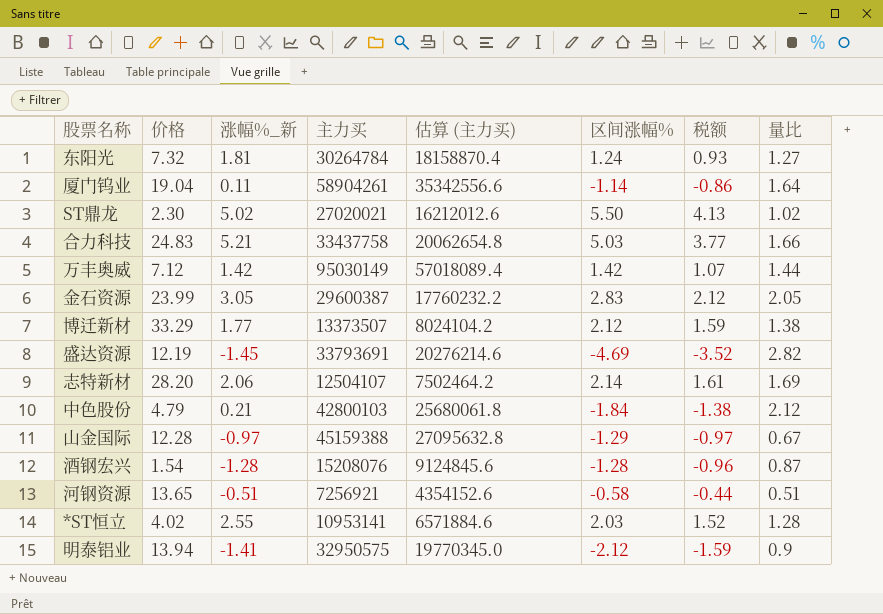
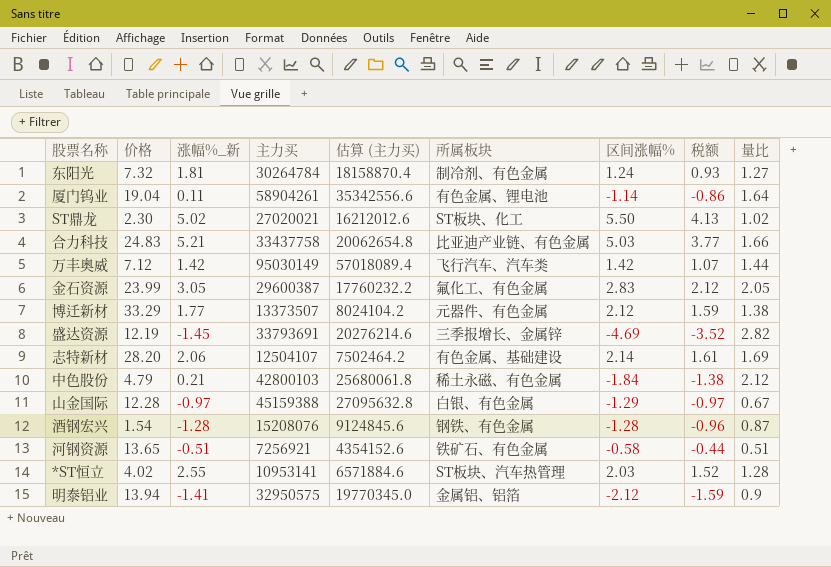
column 所属板块 | position: none -> 6

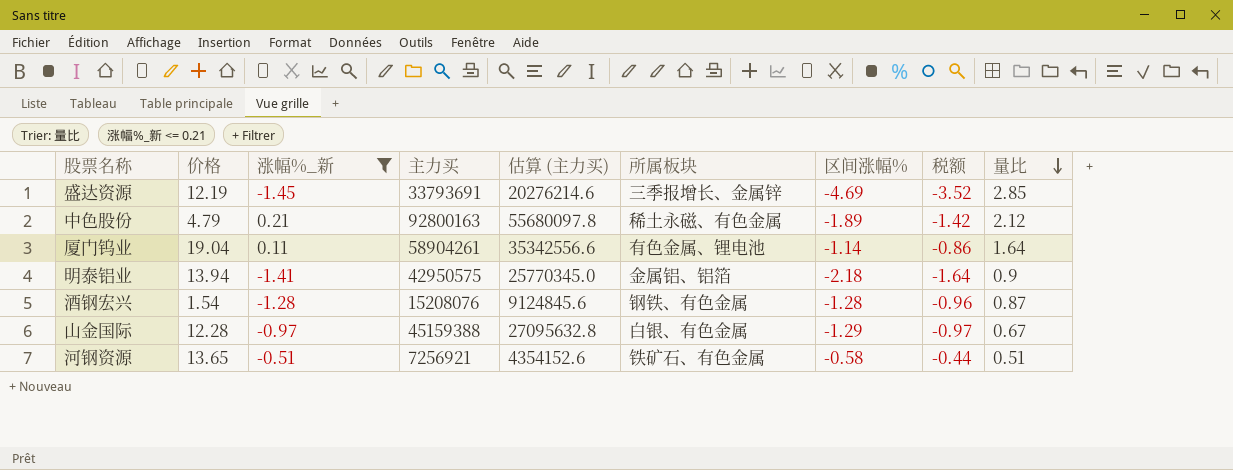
filter: none -> 涨幅%_新 <= 0.21
row order: none -> 量比 descending
盛达资源 | 量比: 2.82 -> 2.85
中色股份 | 主力买: 42800103 -> 92800163
中色股份 | 估算 (主力买): 25680061.8 -> 55680097.8
中色股份 | 区间涨幅%: -1.84 -> -1.89
中色股份 | 税额: -1.38 -> -1.42
明泰铝业 | 主力买: 32950575 -> 42950575
明泰铝业 | 估算 (主力买): 19770345.0 -> 25770345.0
明泰铝业 | 区间涨幅%: -2.12 -> -2.18
明泰铝业 | 税额: -1.59 -> -1.64

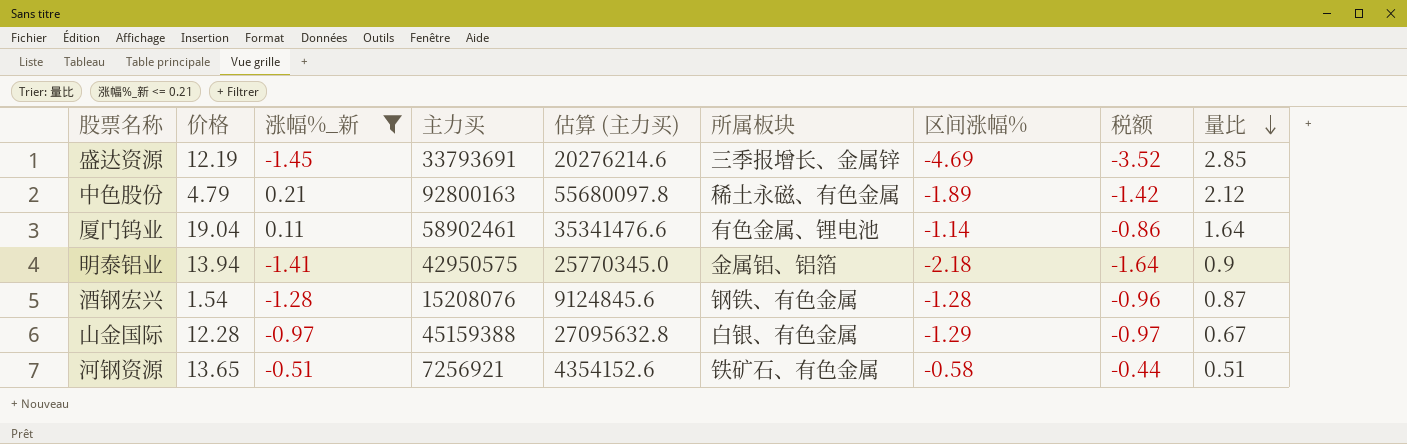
厦门钨业 | 主力买: 58904261 -> 58902461
厦门钨业 | 估算 (主力买): 35342556.6 -> 35341476.6

